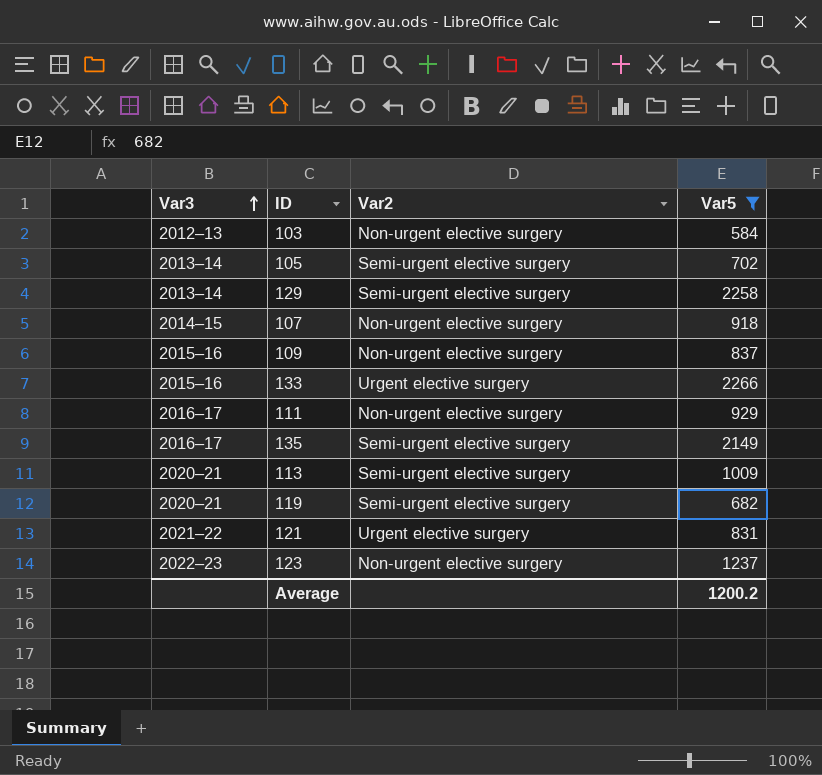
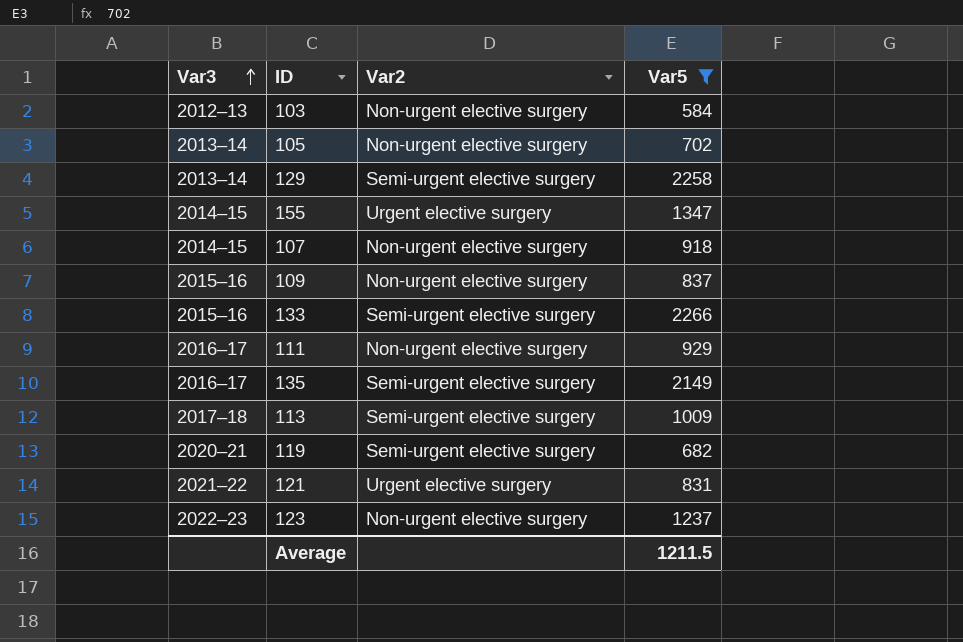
105 | Var2: Semi-urgent elective surgery -> Non-urgent elective surgery
row 155: none -> 2014–15 | Urgent elective surgery | 1347
133 | Var2: Urgent elective surgery -> Semi-urgent elective surgery
113 | Var3: 2020–21 -> 2017–18
Average | Var5: 1200.2 -> 1211.5

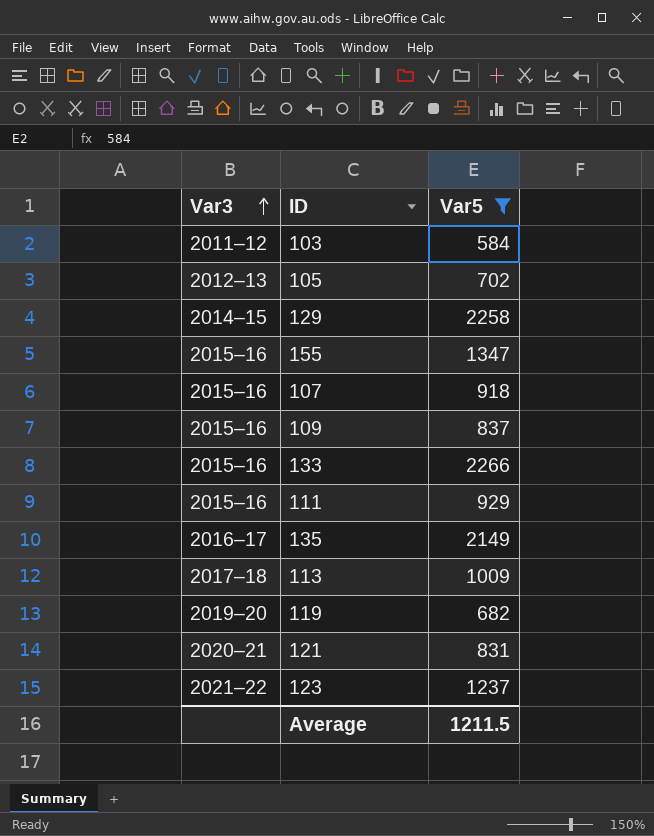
column Var2 | position: 3 -> none
103 | Var3: 2012–13 -> 2011–12
105 | Var3: 2013–14 -> 2012–13
129 | Var3: 2013–14 -> 2014–15
155 | Var3: 2014–15 -> 2015–16
107 | Var3: 2014–15 -> 2015–16
111 | Var3: 2016–17 -> 2015–16
119 | Var3: 2020–21 -> 2019–20
121 | Var3: 2021–22 -> 2020–21
123 | Var3: 2022–23 -> 2021–22

